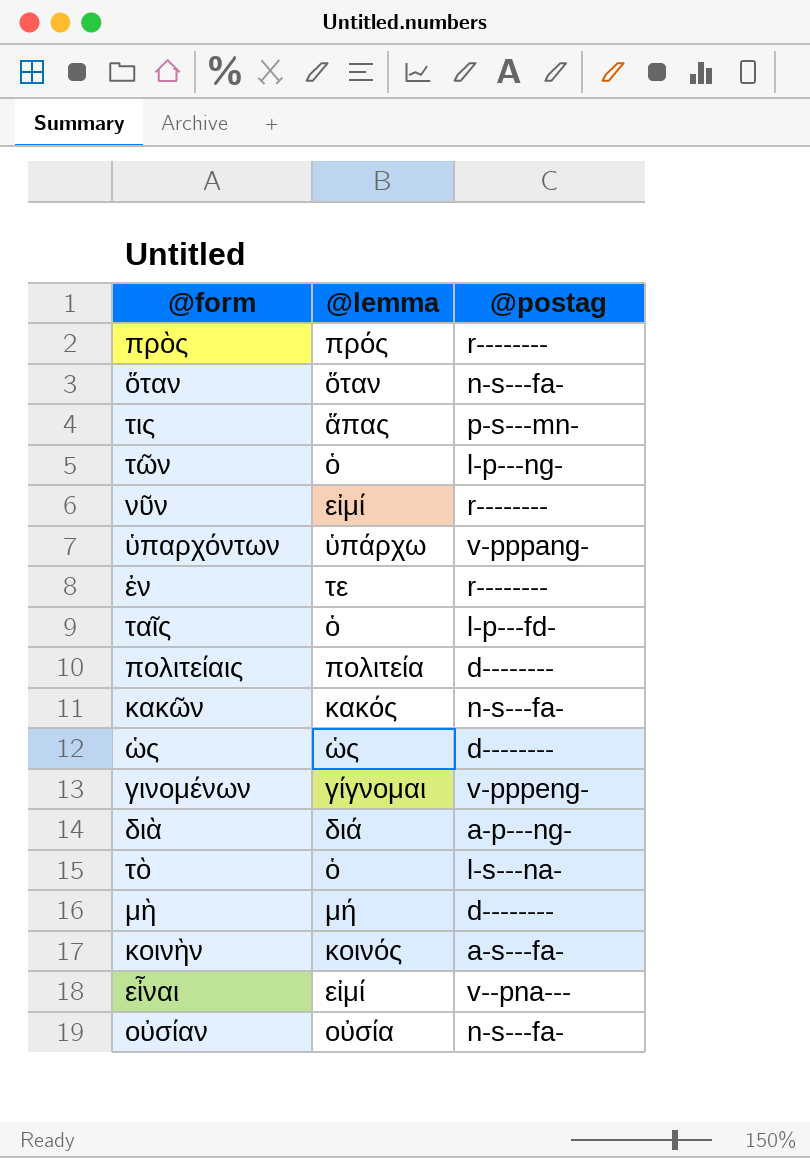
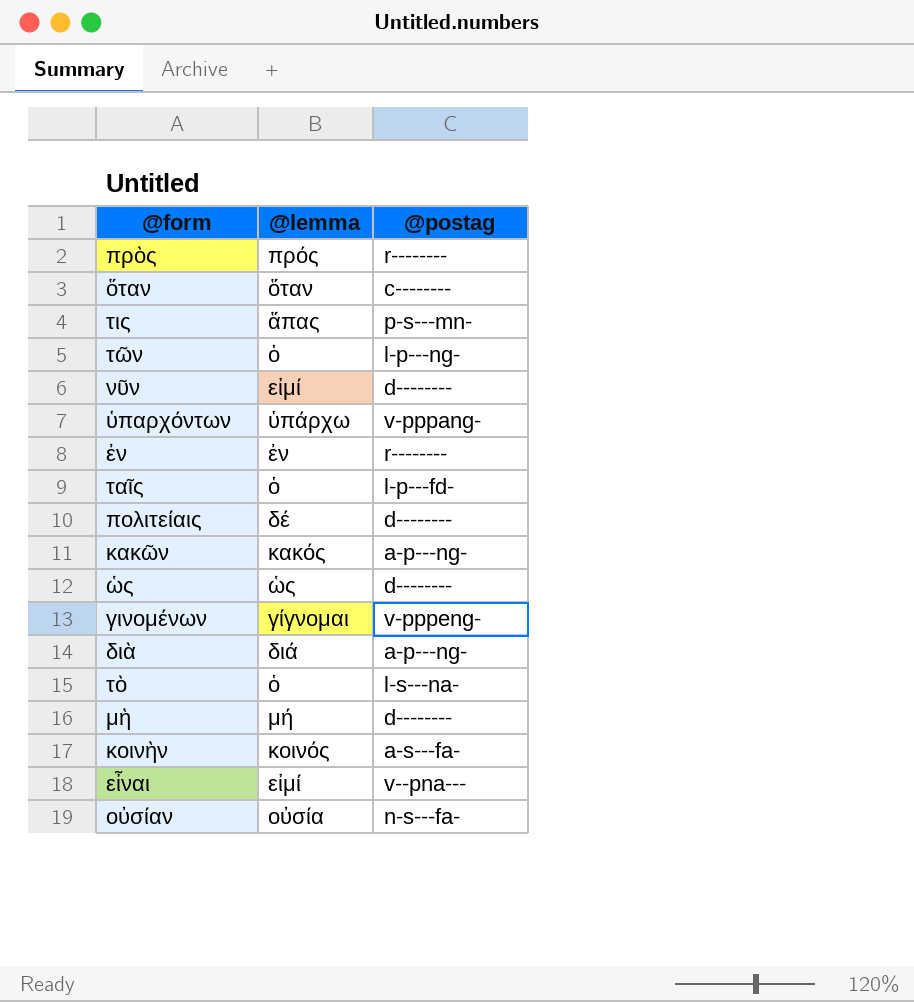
ὅταν | @postag: n-s---fa- -> c--------
νῦν | @postag: r-------- -> d--------
ἐν | @lemma: τε -> ἐν
πολιτείαις | @lemma: πολιτεία -> δέ
κακῶν | @postag: n-s---fa- -> a-p---ng-

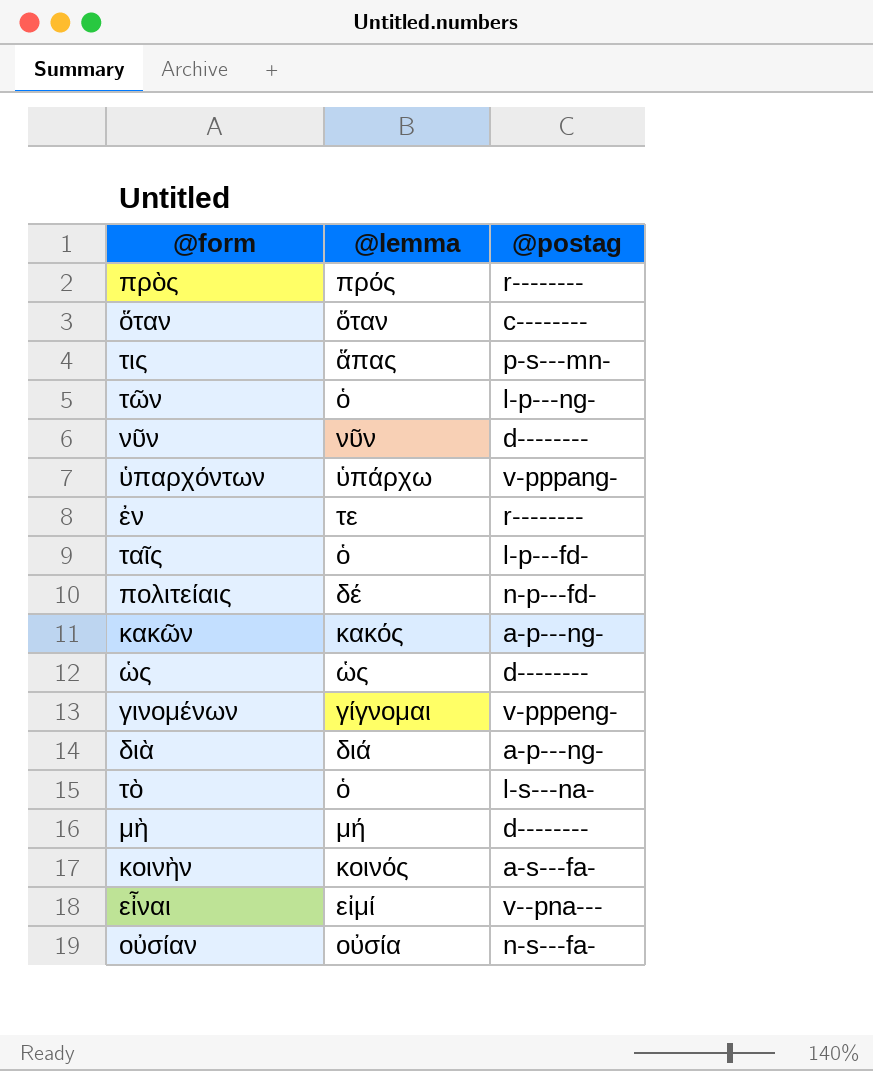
νῦν | @lemma: εἰμί -> νῦν
ἐν | @lemma: ἐν -> τε
πολιτείαις | @postag: d-------- -> n-p---fd-

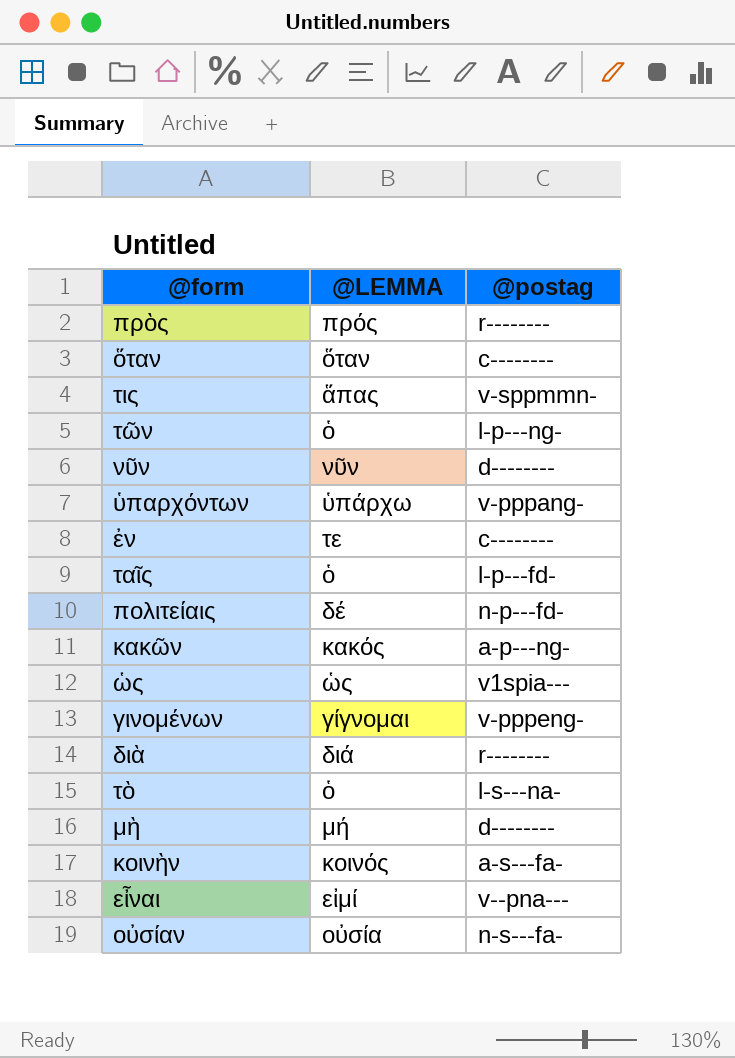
column name: @lemma -> @LEMMA
τις | @postag: p-s---mn- -> v-sppmmn-
ἐν | @postag: r-------- -> c--------
ὡς | @postag: d-------- -> v1spia---
διὰ | @postag: a-p---ng- -> r--------

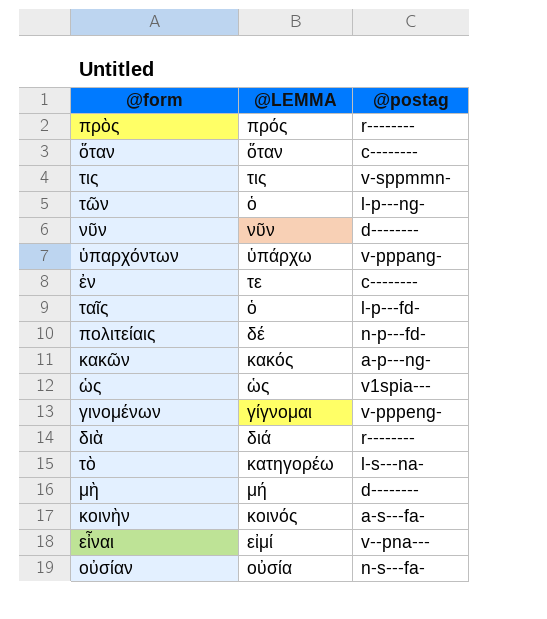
τις | @LEMMA: ἅπας -> τις
τὸ | @LEMMA: ὁ -> κατηγορέω

